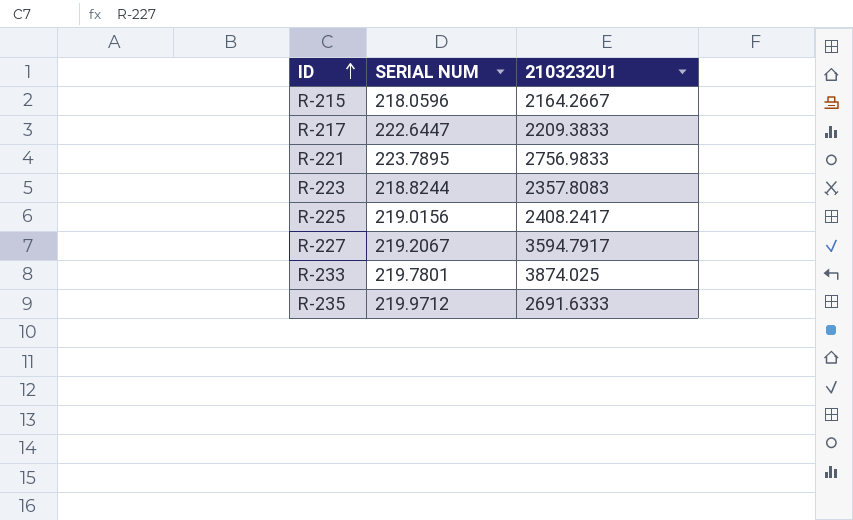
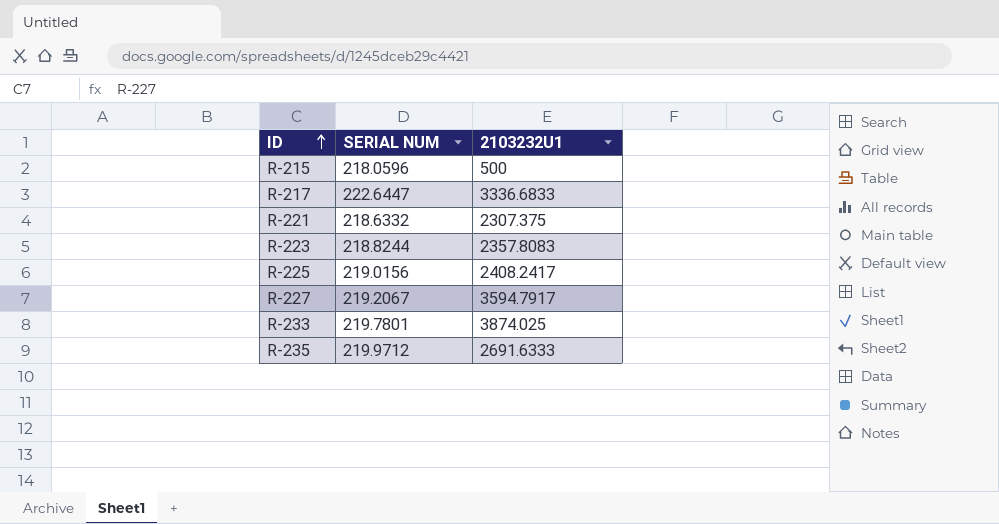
R-215 | 2103232U1: 2164.2667 -> 500
R-217 | 2103232U1: 2209.3833 -> 3336.6833
R-221 | SERIAL NUM: 223.7895 -> 218.6332
R-221 | 2103232U1: 2756.9833 -> 2307.375

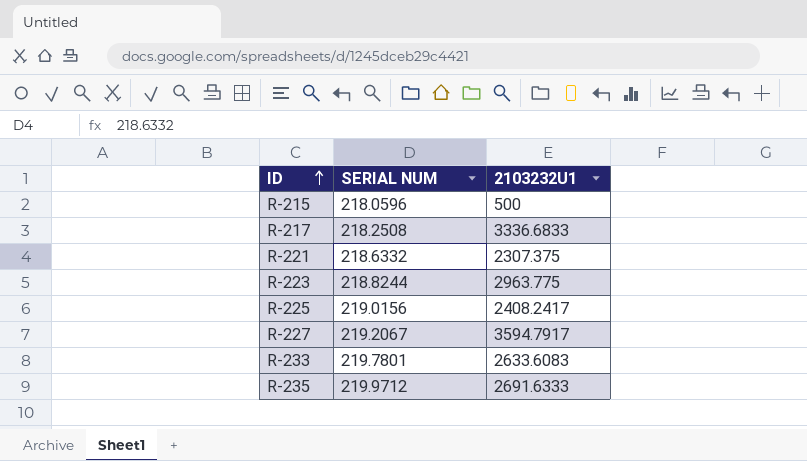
R-217 | SERIAL NUM: 222.6447 -> 218.2508
R-223 | 2103232U1: 2357.8083 -> 2963.775
R-233 | 2103232U1: 3874.025 -> 2633.6083

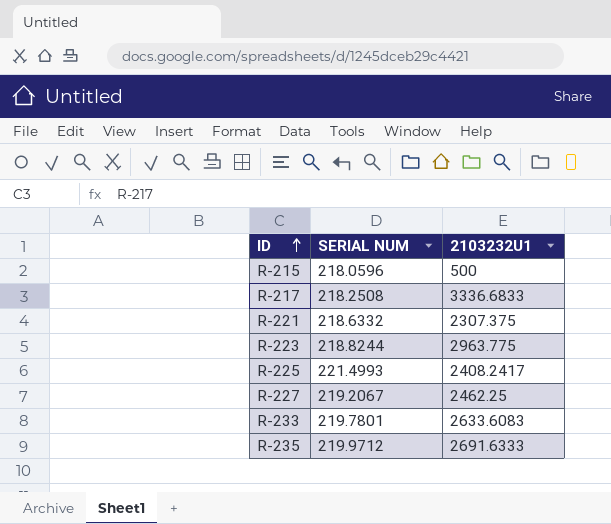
R-225 | SERIAL NUM: 219.0156 -> 221.4993
R-227 | 2103232U1: 3594.7917 -> 2462.25

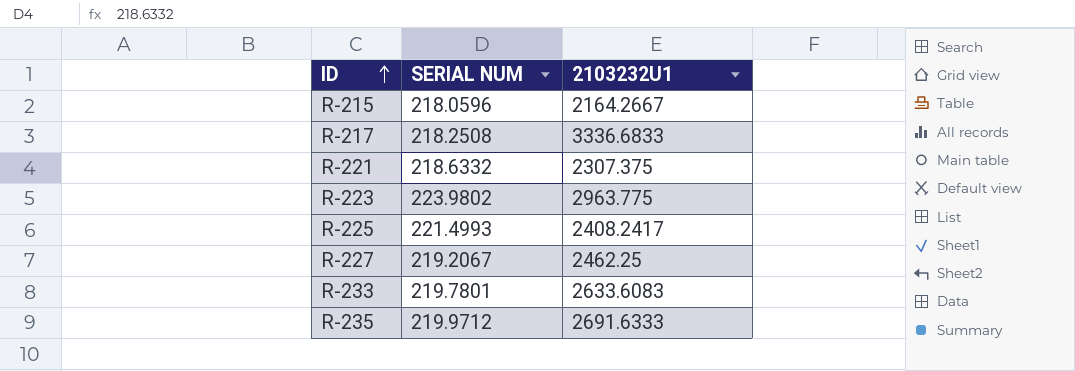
R-215 | 2103232U1: 500 -> 2164.2667
R-223 | SERIAL NUM: 218.8244 -> 223.9802

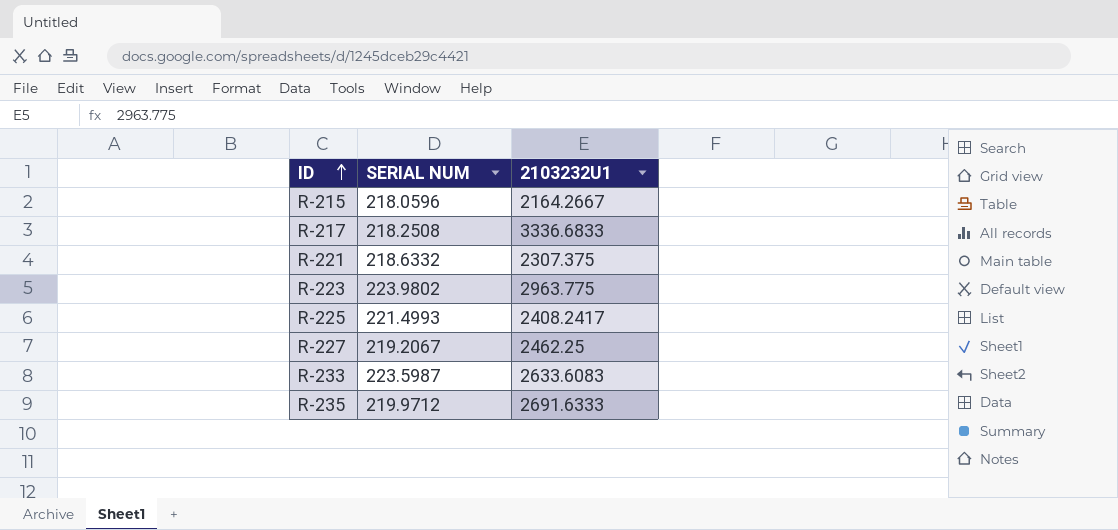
R-233 | SERIAL NUM: 219.7801 -> 223.5987

